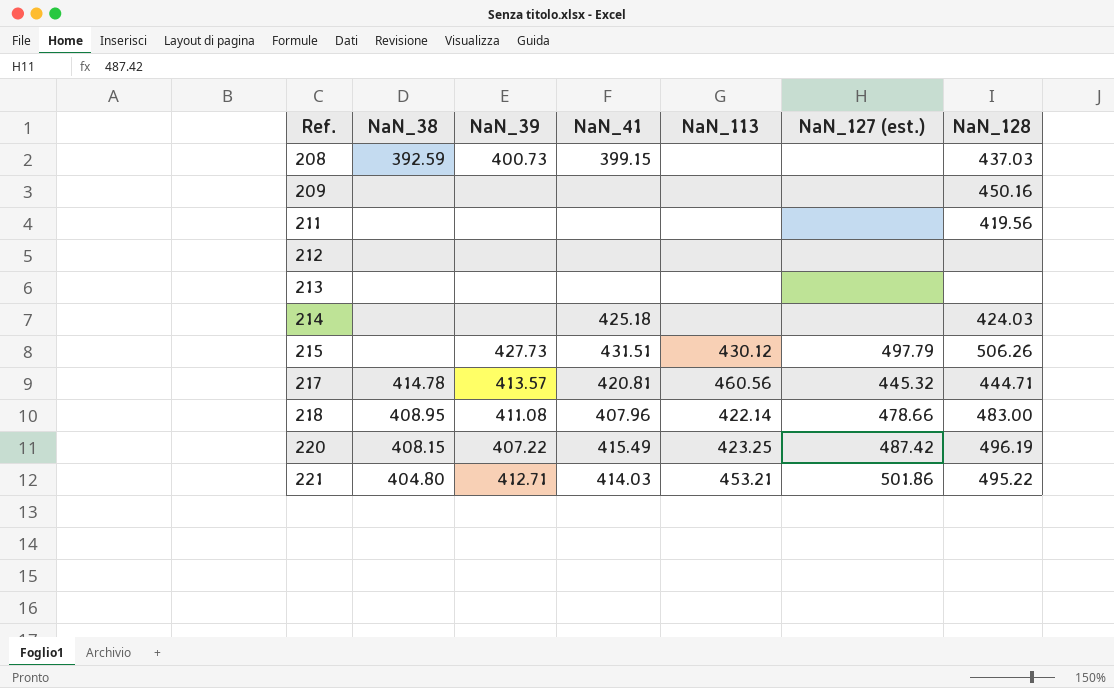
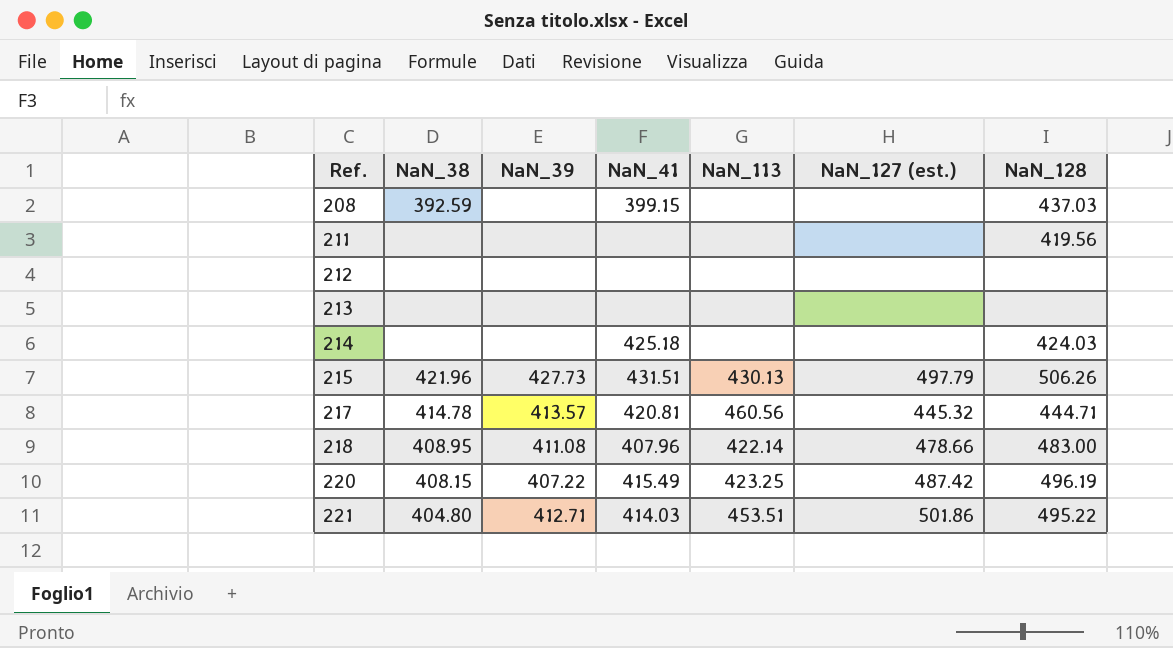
row 209: none | none | none | none | none | 450.16 -> none
208 | NaN_39: 400.73 -> none
215 | NaN_38: none -> 421.96
215 | NaN_113: 430.12 -> 430.13
221 | NaN_113: 453.21 -> 453.51

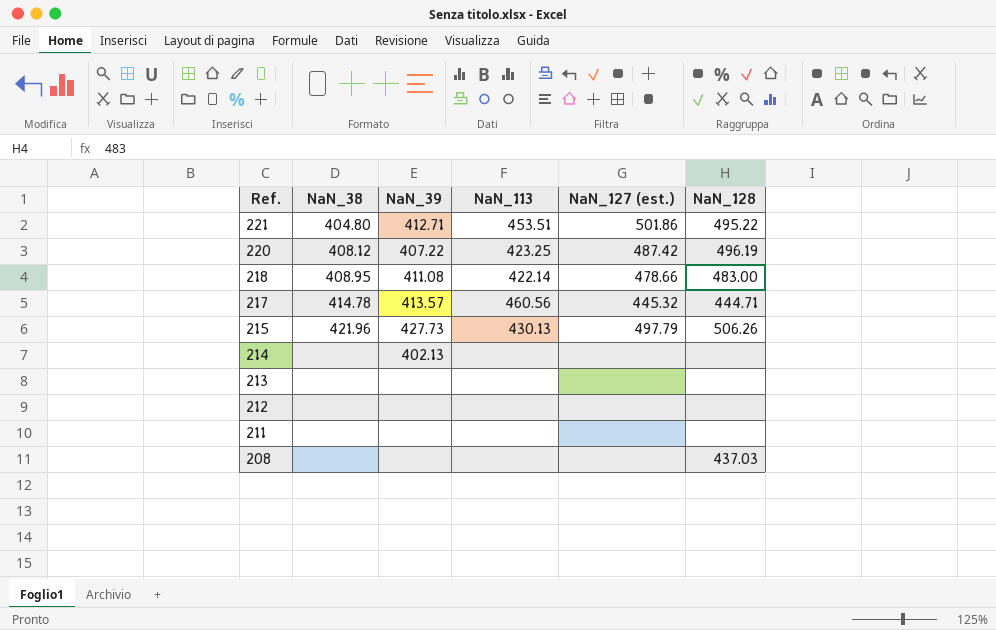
row order: Ref. ascending -> Ref. descending
column NaN_41 | position: 4 -> none
220 | NaN_38: 408.15 -> 408.12
214 | NaN_39: none -> 402.13
214 | NaN_128: 424.03 -> none
211 | NaN_128: 419.56 -> none
208 | NaN_38: 392.59 -> none

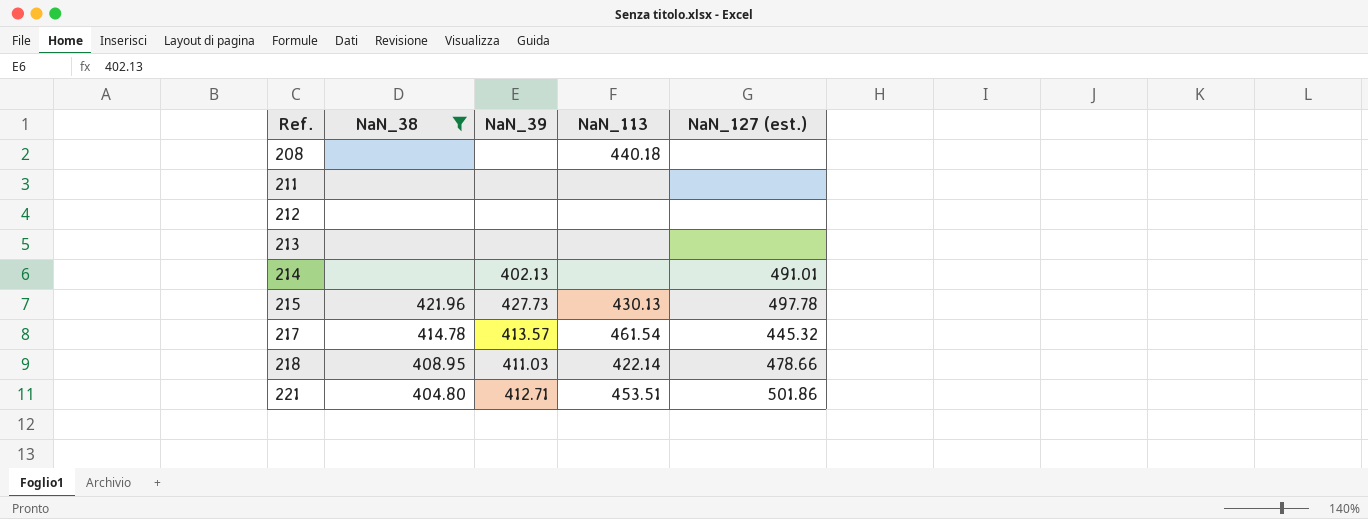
filter: none -> NaN_38 != 408.12
row order: Ref. descending -> Ref. ascending
column NaN_128 | position: 6 -> none
208 | NaN_113: none -> 440.18
214 | NaN_127 (est.): none -> 491.01
215 | NaN_127 (est.): 497.79 -> 497.78
217 | NaN_113: 460.56 -> 461.54
218 | NaN_39: 411.08 -> 411.03

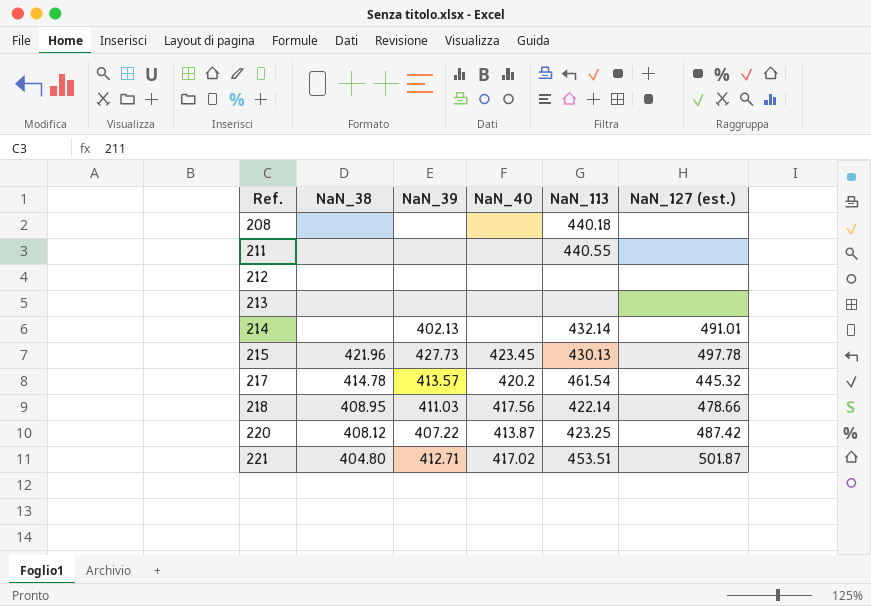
filter: NaN_38 != 408.12 -> none
column NaN_40 | position: none -> 4
211 | NaN_113: none -> 440.55
214 | NaN_113: none -> 432.14
221 | NaN_127 (est.): 501.86 -> 501.87

